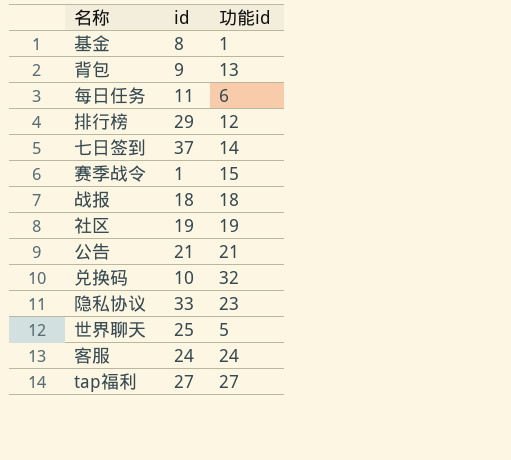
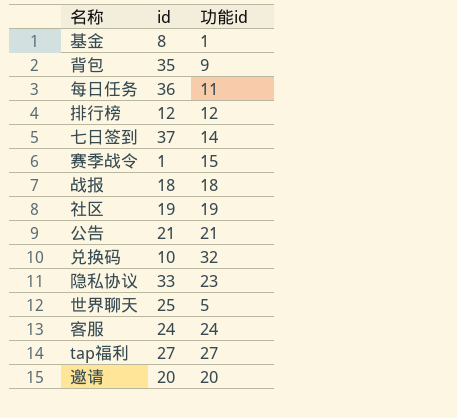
背包 | id: 9 -> 35
背包 | 功能id: 13 -> 9
每日任务 | id: 11 -> 36
每日任务 | 功能id: 6 -> 11
排行榜 | id: 29 -> 12
row 邀请: none -> 20 | 20

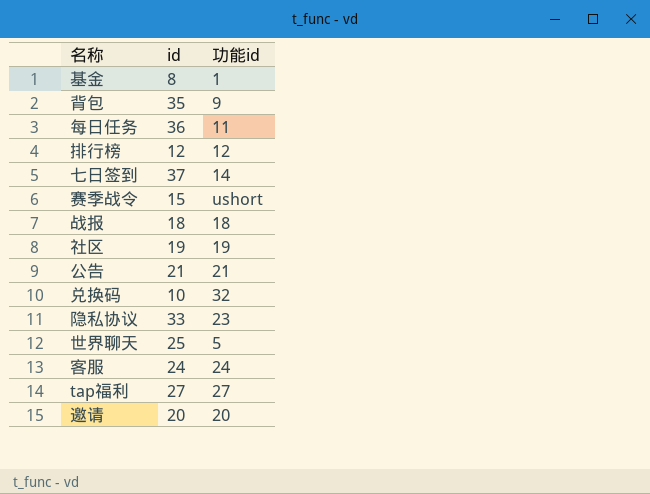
赛季战令 | id: 1 -> 15
赛季战令 | 功能id: 15 -> ushort

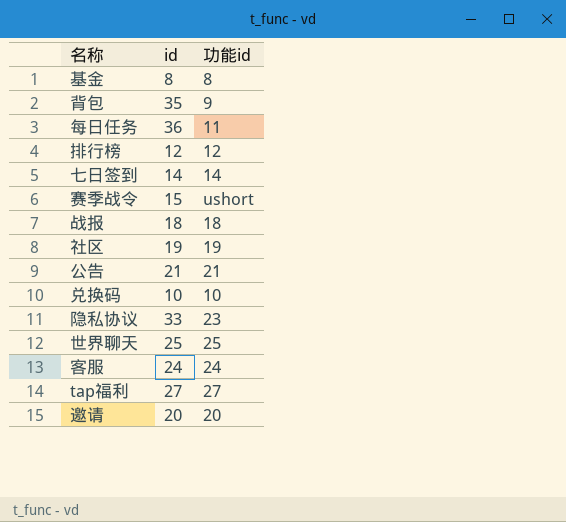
基金 | 功能id: 1 -> 8
七日签到 | id: 37 -> 14
兑换码 | 功能id: 32 -> 10
世界聊天 | 功能id: 5 -> 25

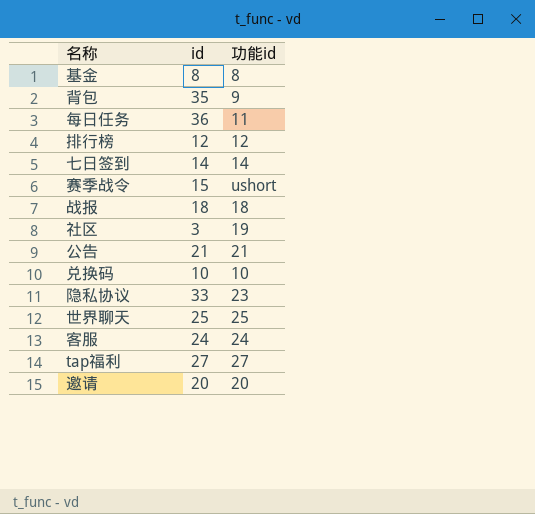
社区 | id: 19 -> 3

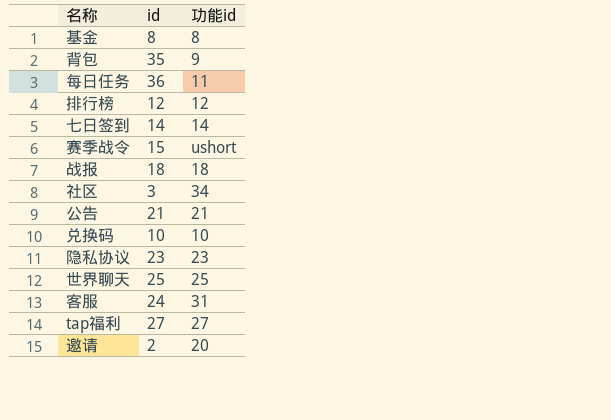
社区 | 功能id: 19 -> 34
隐私协议 | id: 33 -> 23
客服 | 功能id: 24 -> 31
邀请 | id: 20 -> 2

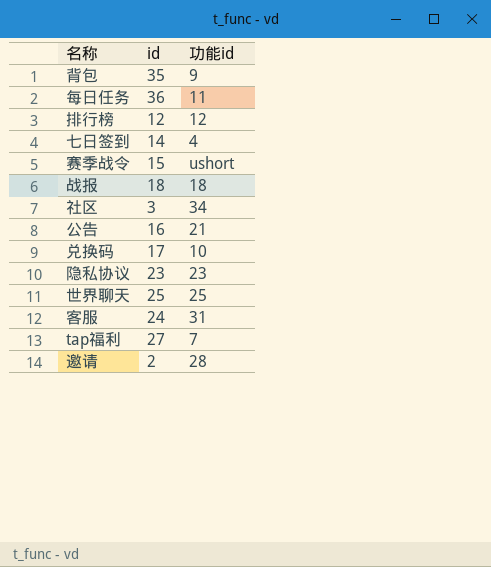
row 基金: 8 | 8 -> none
七日签到 | 功能id: 14 -> 4
公告 | id: 21 -> 16
兑换码 | id: 10 -> 17
tap福利 | 功能id: 27 -> 7
邀请 | 功能id: 20 -> 28

